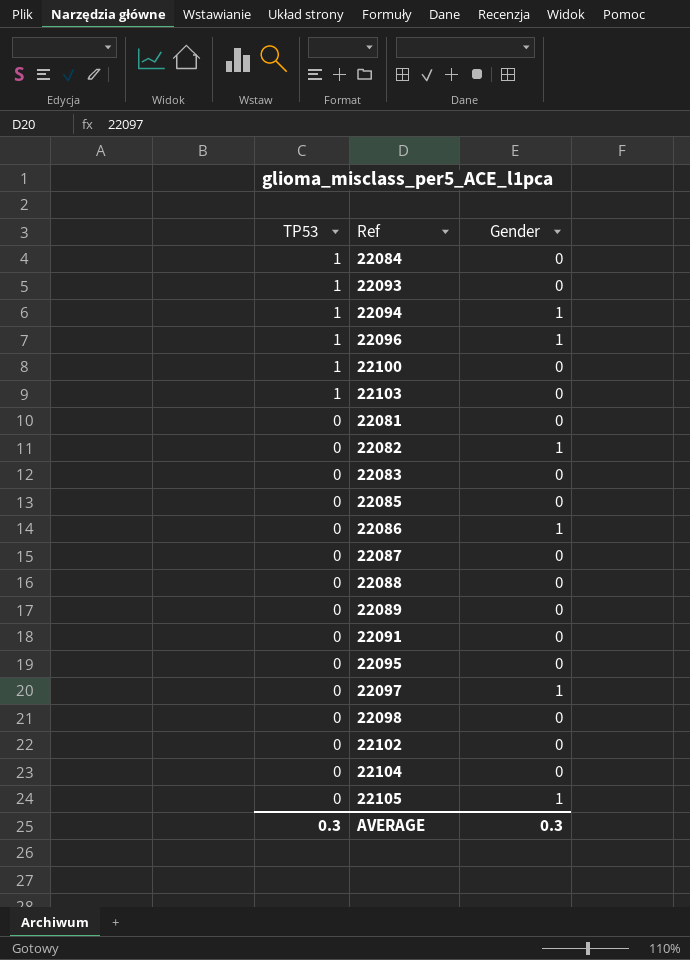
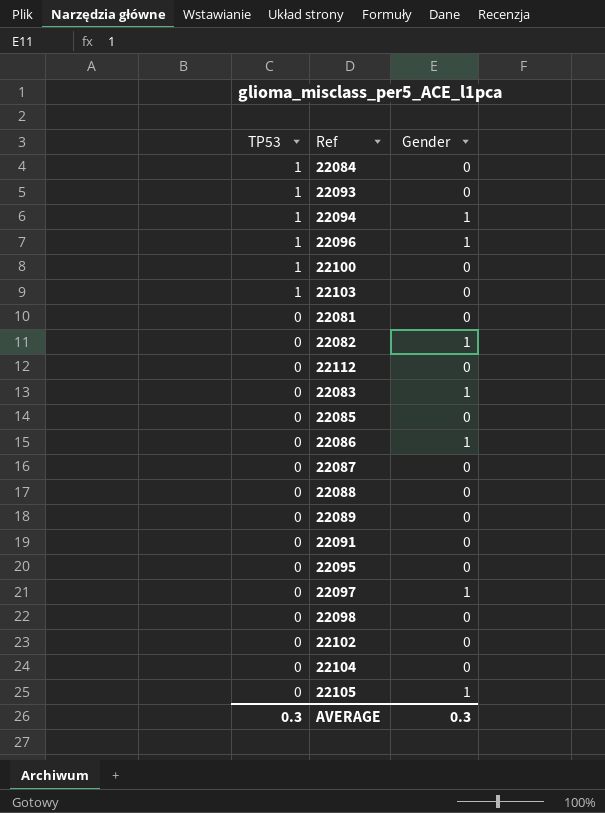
row 22112: none -> 0 | 0
22083 | Gender: 0 -> 1

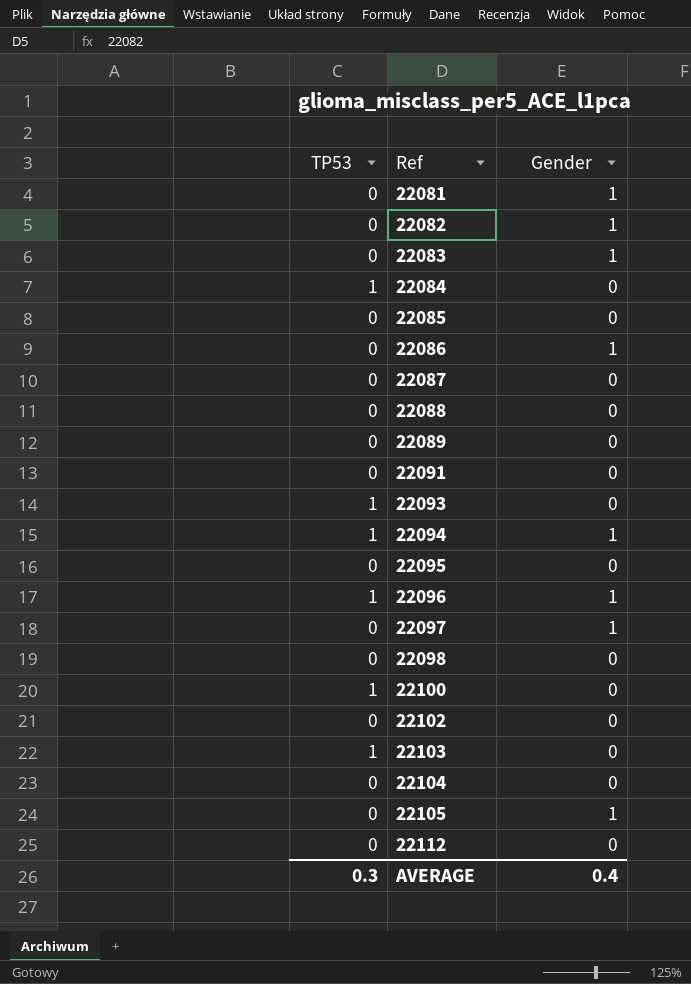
row order: TP53 descending -> Ref ascending
22081 | Gender: 0 -> 1
AVERAGE | Gender: 0.3 -> 0.4

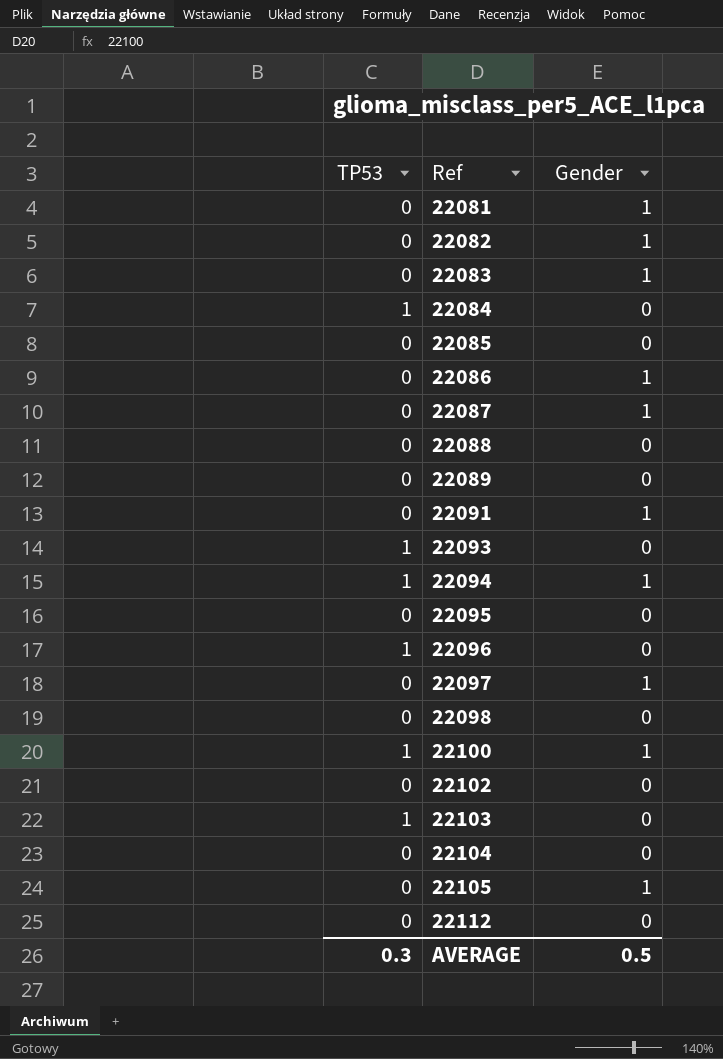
22087 | Gender: 0 -> 1
22091 | Gender: 0 -> 1
22096 | Gender: 1 -> 0
22100 | Gender: 0 -> 1
AVERAGE | Gender: 0.4 -> 0.5

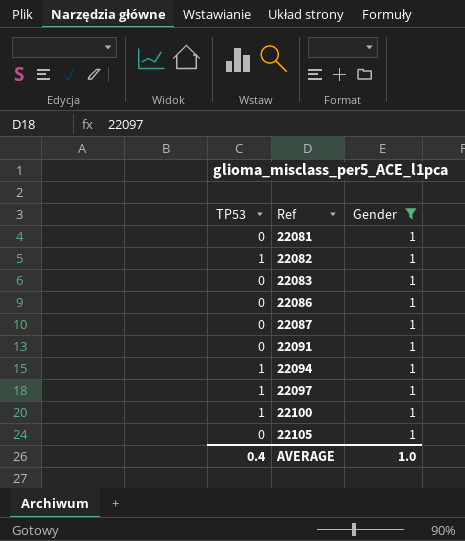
filter: none -> Gender = 1
22082 | TP53: 0 -> 1
22097 | TP53: 0 -> 1
AVERAGE | TP53: 0.3 -> 0.4
AVERAGE | Gender: 0.5 -> 1.0

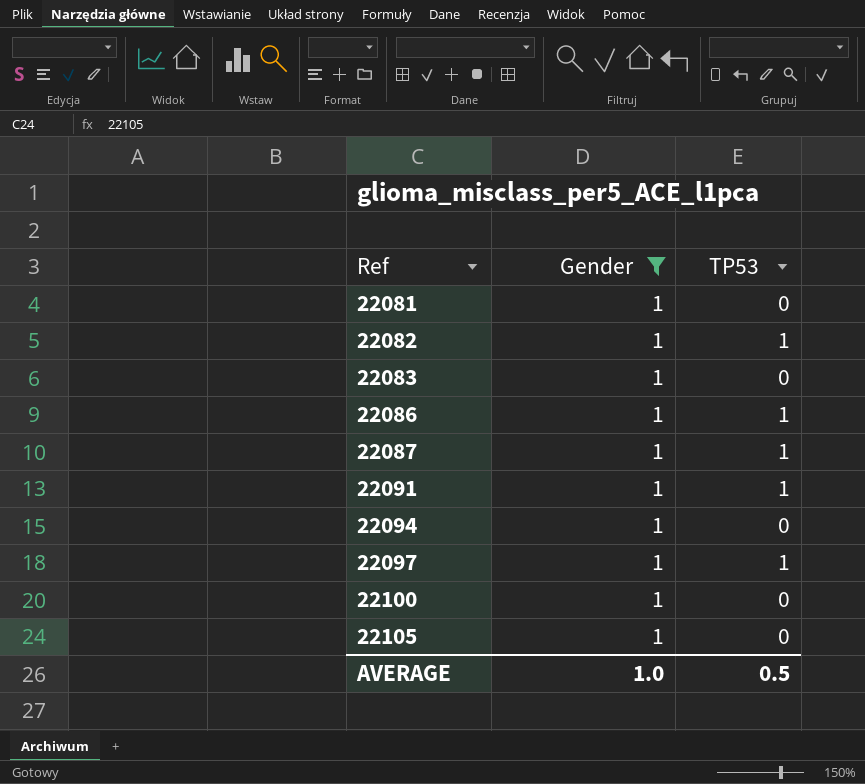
column TP53 | position: 1 -> 3
22086 | TP53: 0 -> 1
22087 | TP53: 0 -> 1
22091 | TP53: 0 -> 1
22094 | TP53: 1 -> 0
22100 | TP53: 1 -> 0
AVERAGE | TP53: 0.4 -> 0.5

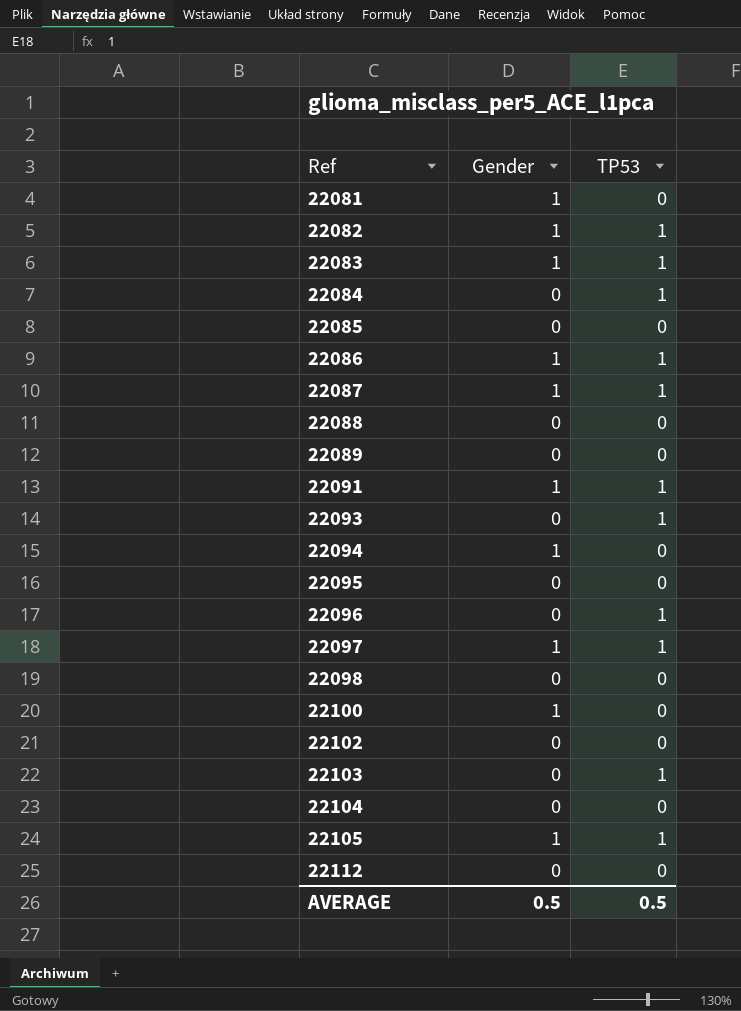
filter: Gender = 1 -> none
22083 | TP53: 0 -> 1
22105 | TP53: 0 -> 1
AVERAGE | Gender: 1.0 -> 0.5

